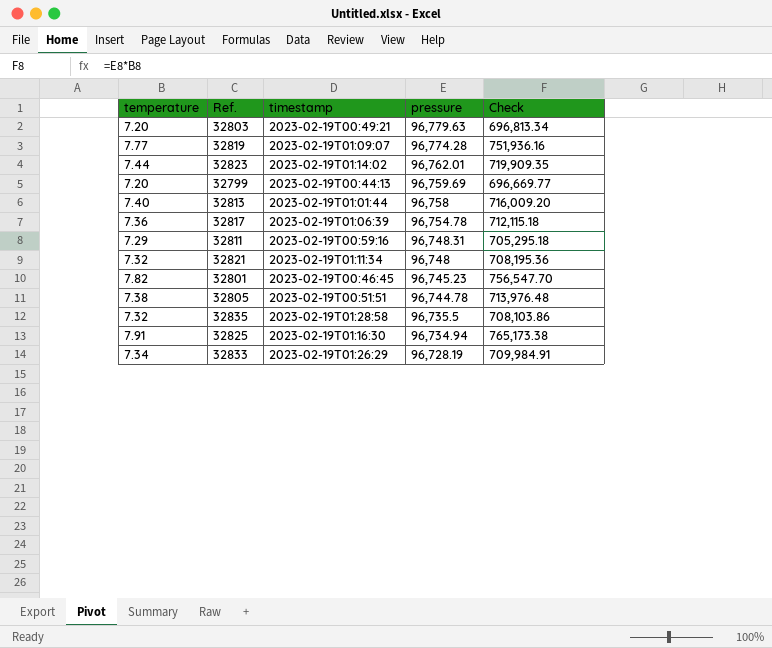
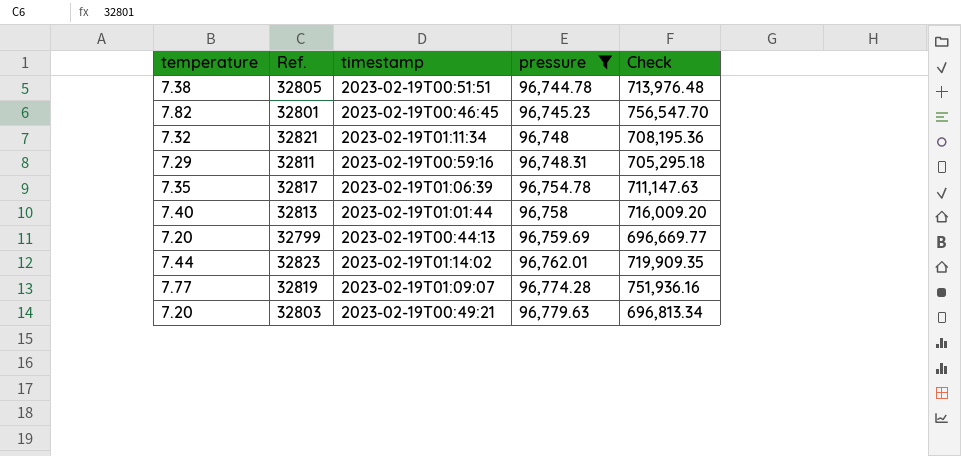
filter: none -> pressure >= 96,744.78
row order: pressure descending -> pressure ascending
32817 | temperature: 7.36 -> 7.35
32817 | Check: 712,115.18 -> 711,147.63

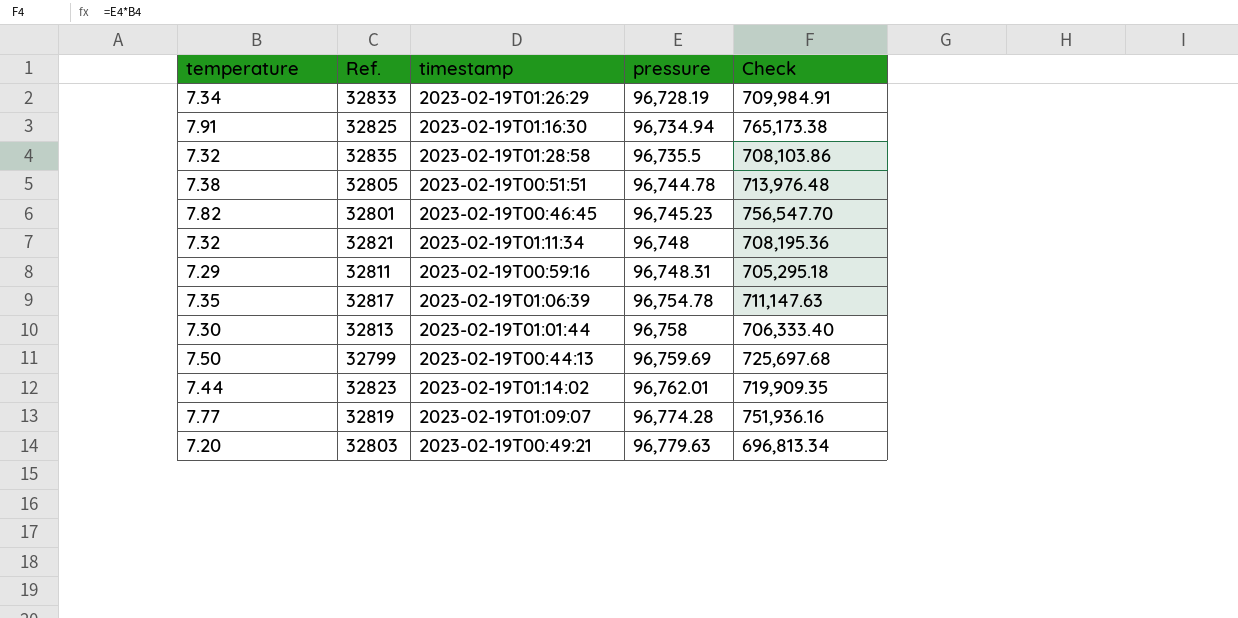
filter: pressure >= 96,744.78 -> none
32813 | temperature: 7.40 -> 7.30
32813 | Check: 716,009.20 -> 706,333.40
32799 | temperature: 7.20 -> 7.50
32799 | Check: 696,669.77 -> 725,697.68

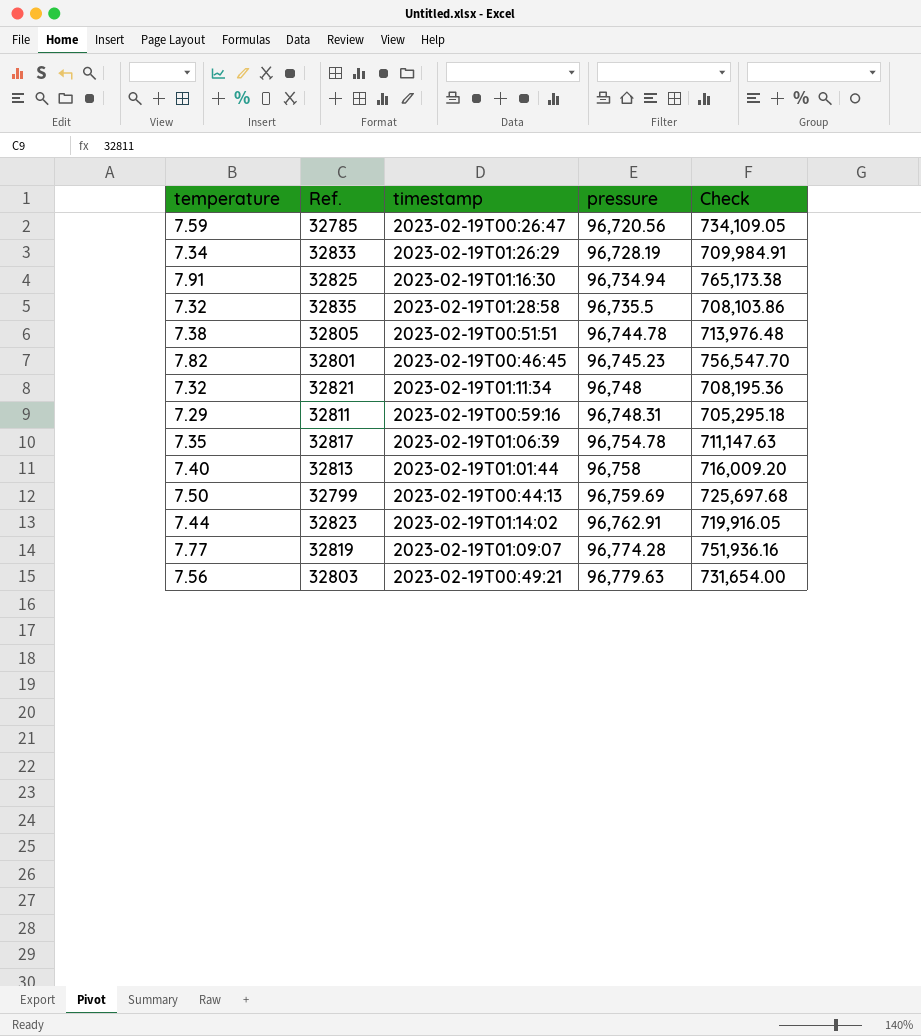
row 32785: none -> 7.59 | 2023-02-19T00:26:47 | 96,720.56 | 734,109.05
32813 | temperature: 7.30 -> 7.40
32813 | Check: 706,333.40 -> 716,009.20
32823 | pressure: 96,762.01 -> 96,762.91
32823 | Check: 719,909.35 -> 719,916.05
32803 | temperature: 7.20 -> 7.56
32803 | Check: 696,813.34 -> 731,654.00

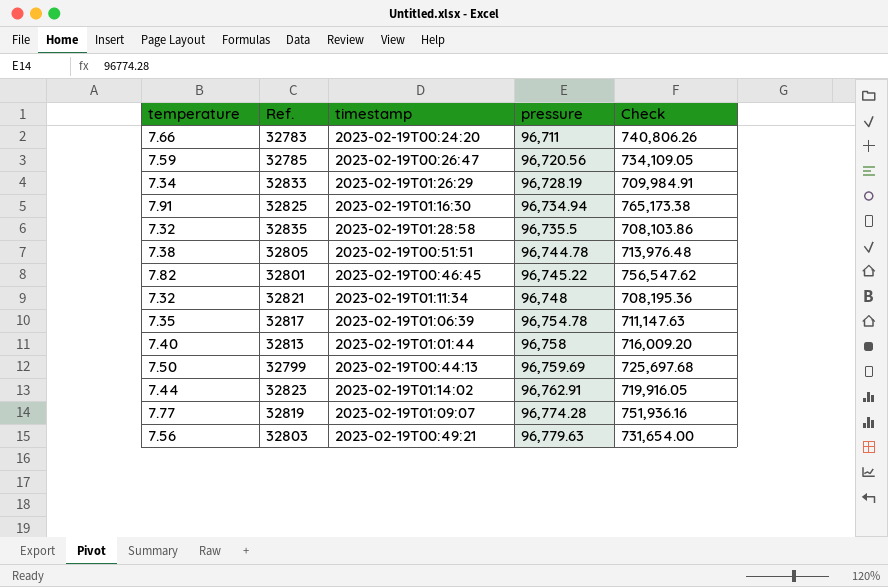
row 32811: 7.29 | 2023-02-19T00:59:16 | 96,748.31 | 705,295.18 -> none
row 32783: none -> 7.66 | 2023-02-19T00:24:20 | 96,711 | 740,806.26
32801 | pressure: 96,745.23 -> 96,745.22
32801 | Check: 756,547.70 -> 756,547.62

